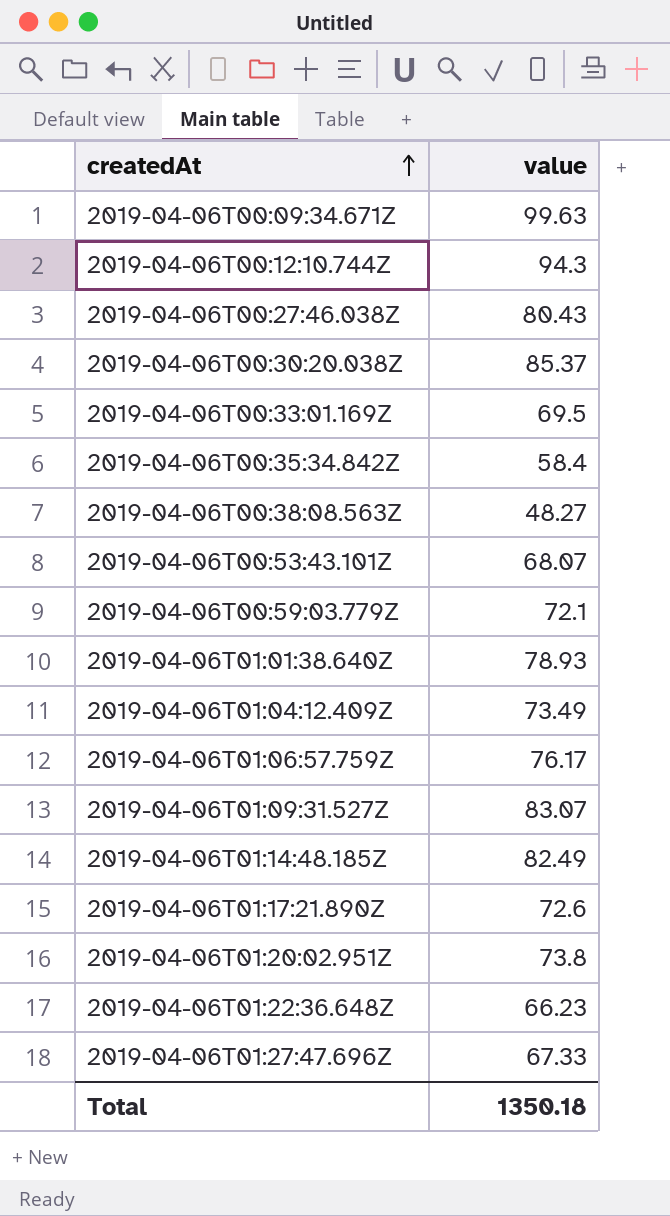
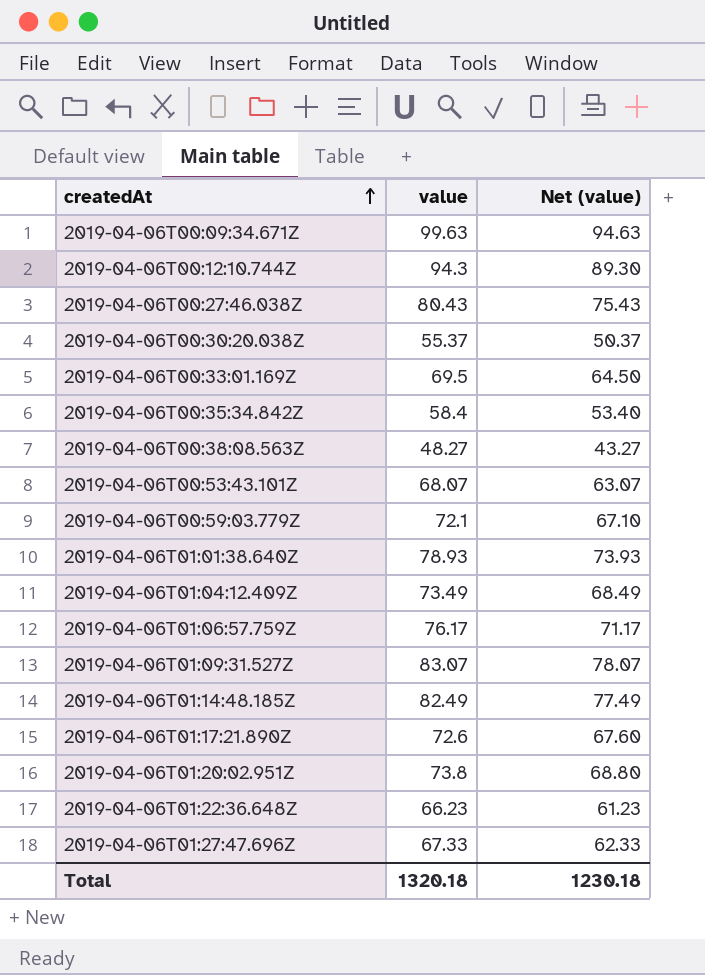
column Net (value) | formula: none -> [value] - 5
2019-04-06T00:30:20.038Z | value: 85.37 -> 55.37
Total | value: 1350.18 -> 1320.18

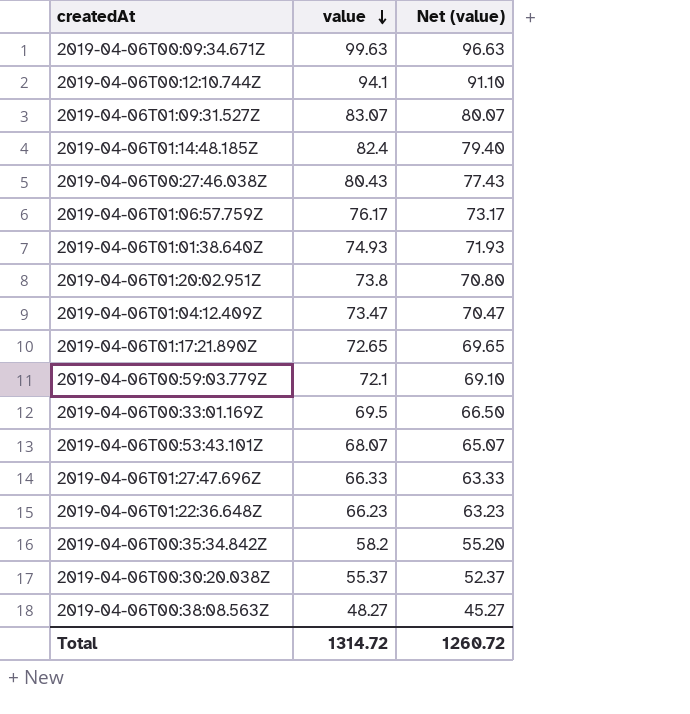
row order: createdAt ascending -> value descending
column Net (value) | formula: [value] - 5 -> [value] - 3
2019-04-06T00:12:10.744Z | value: 94.3 -> 94.1
2019-04-06T01:14:48.185Z | value: 82.49 -> 82.4
2019-04-06T01:01:38.640Z | value: 78.93 -> 74.93
2019-04-06T01:04:12.409Z | value: 73.49 -> 73.47
2019-04-06T01:17:21.890Z | value: 72.6 -> 72.65
2019-04-06T01:27:47.696Z | value: 67.33 -> 66.33
2019-04-06T00:35:34.842Z | value: 58.4 -> 58.2
Total | value: 1320.18 -> 1314.72
Total | Net (value): 1230.18 -> 1260.72

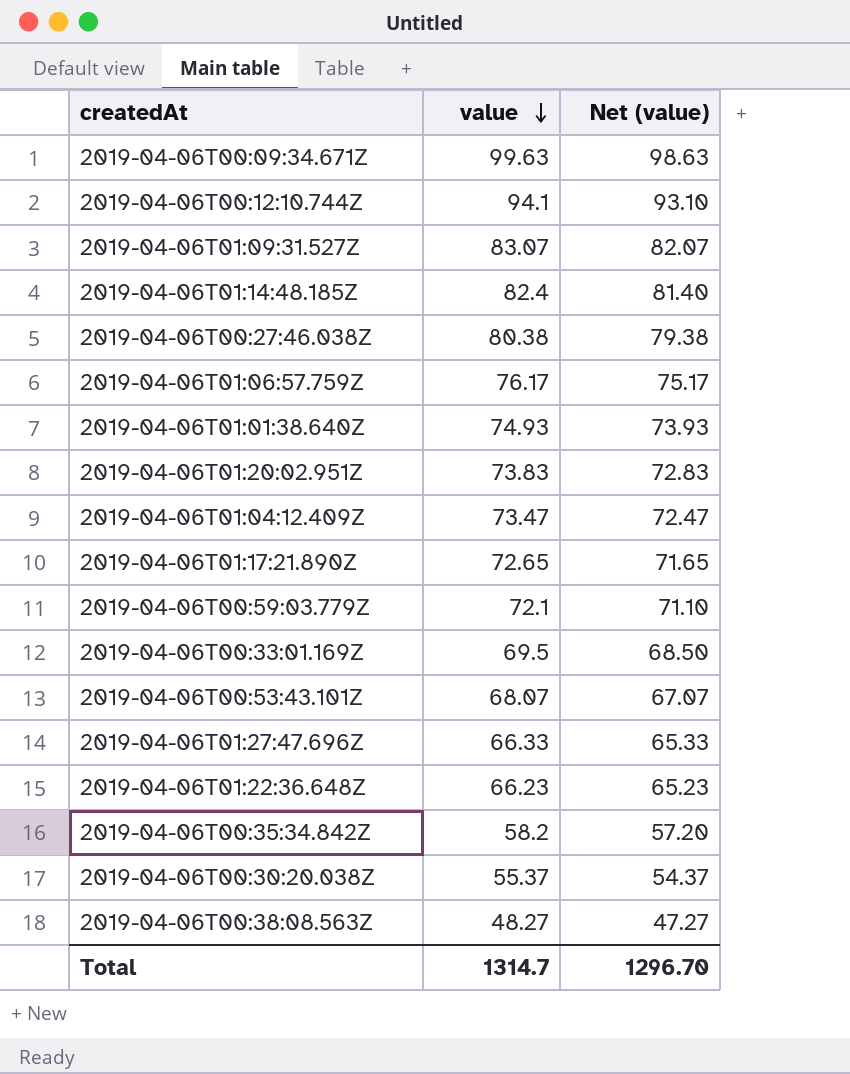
column Net (value) | formula: [value] - 3 -> [value] - 1
2019-04-06T00:27:46.038Z | value: 80.43 -> 80.38
2019-04-06T01:20:02.951Z | value: 73.8 -> 73.83
Total | value: 1314.72 -> 1314.7
Total | Net (value): 1260.72 -> 1296.70

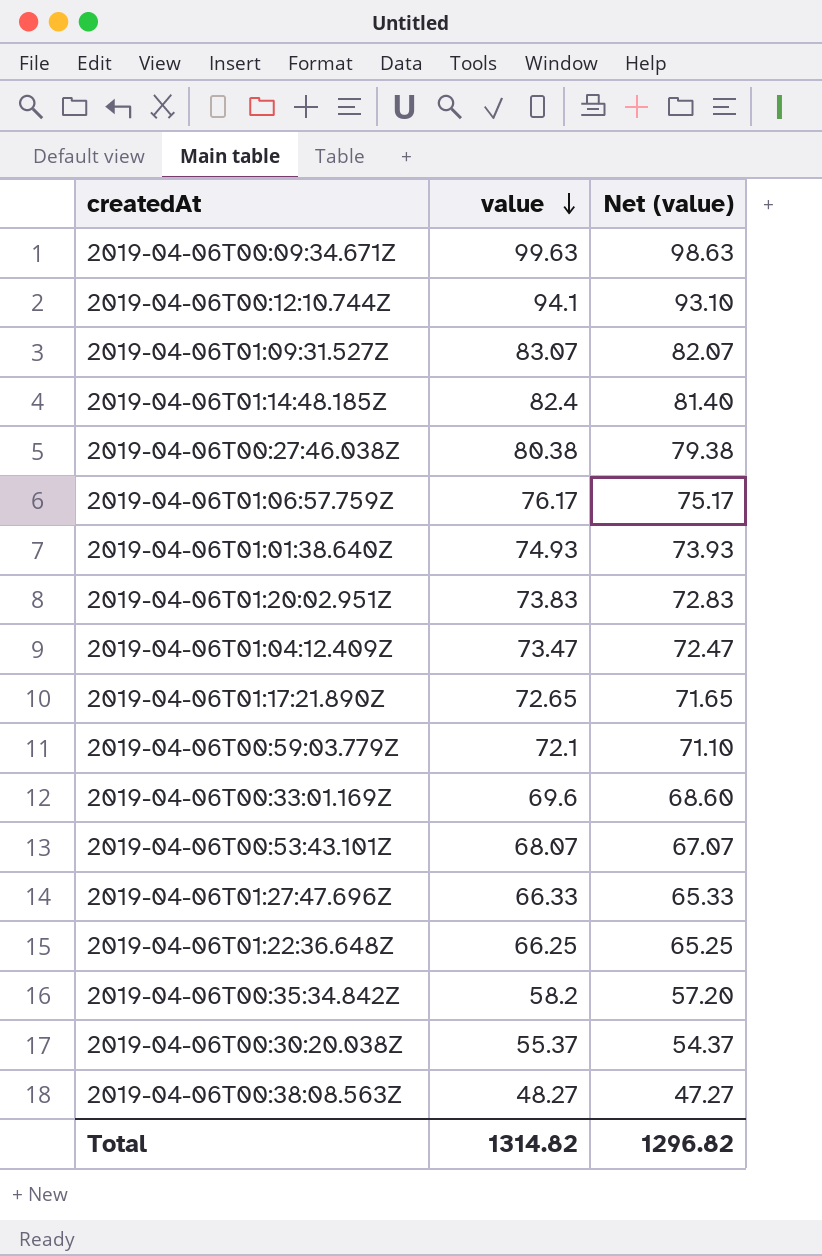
2019-04-06T00:33:01.169Z | value: 69.5 -> 69.6
2019-04-06T00:33:01.169Z | Net (value): 68.50 -> 68.60
2019-04-06T01:22:36.648Z | value: 66.23 -> 66.25
2019-04-06T01:22:36.648Z | Net (value): 65.23 -> 65.25
Total | value: 1314.7 -> 1314.82
Total | Net (value): 1296.70 -> 1296.82

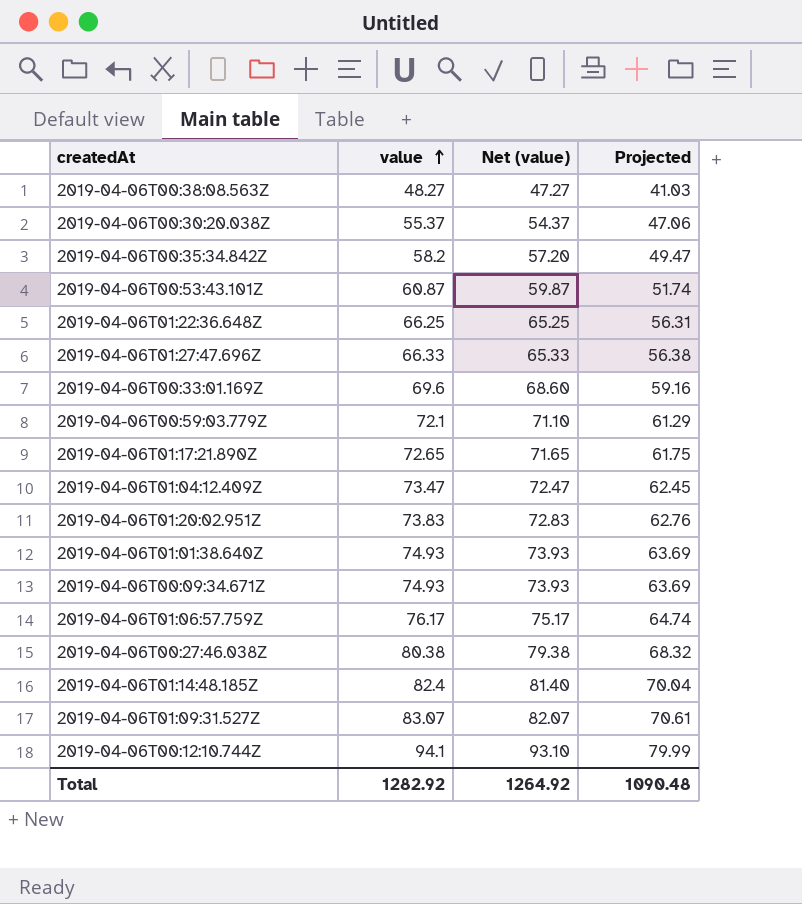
row order: value descending -> value ascending
column Projected | formula: none -> [value] * 0.85
2019-04-06T00:53:43.101Z | value: 68.07 -> 60.87
2019-04-06T00:53:43.101Z | Net (value): 67.07 -> 59.87
2019-04-06T00:09:34.671Z | value: 99.63 -> 74.93
2019-04-06T00:09:34.671Z | Net (value): 98.63 -> 73.93
Total | value: 1314.82 -> 1282.92
Total | Net (value): 1296.82 -> 1264.92

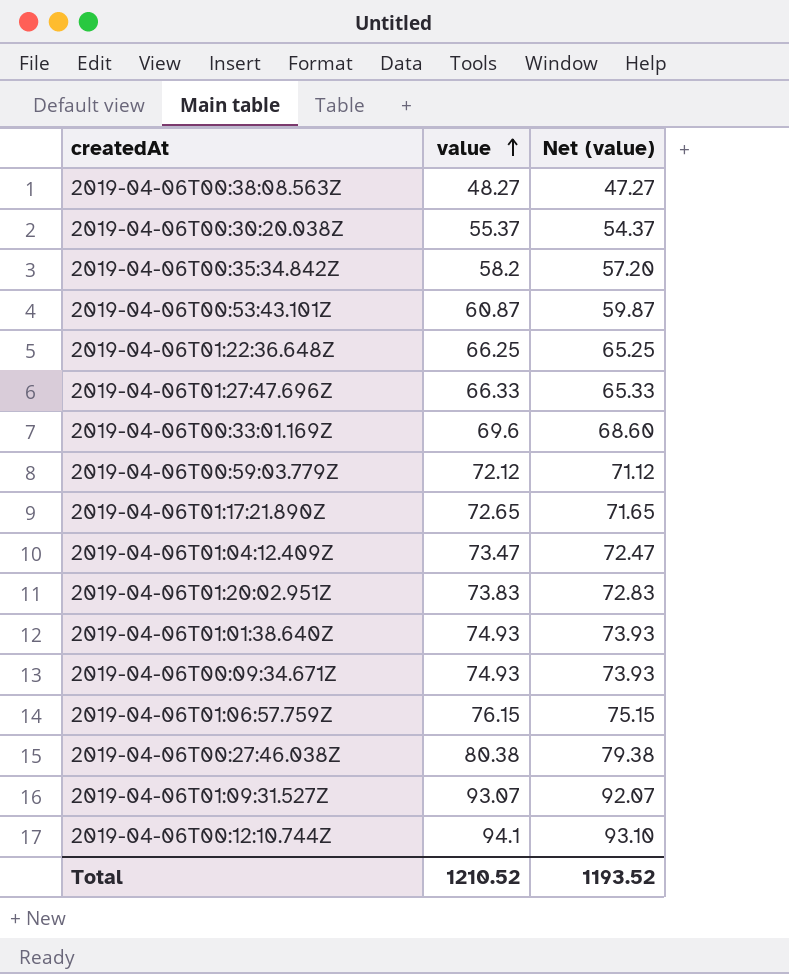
column Projected | formula: [value] * 0.85 -> none
row 2019-04-06T01:14:48.185Z: 82.4 | 81.40 | 70.04 -> none
2019-04-06T00:59:03.779Z | value: 72.1 -> 72.12
2019-04-06T00:59:03.779Z | Net (value): 71.10 -> 71.12
2019-04-06T01:06:57.759Z | value: 76.17 -> 76.15
2019-04-06T01:06:57.759Z | Net (value): 75.17 -> 75.15
2019-04-06T01:09:31.527Z | value: 83.07 -> 93.07
2019-04-06T01:09:31.527Z | Net (value): 82.07 -> 92.07
Total | value: 1282.92 -> 1210.52
Total | Net (value): 1264.92 -> 1193.52

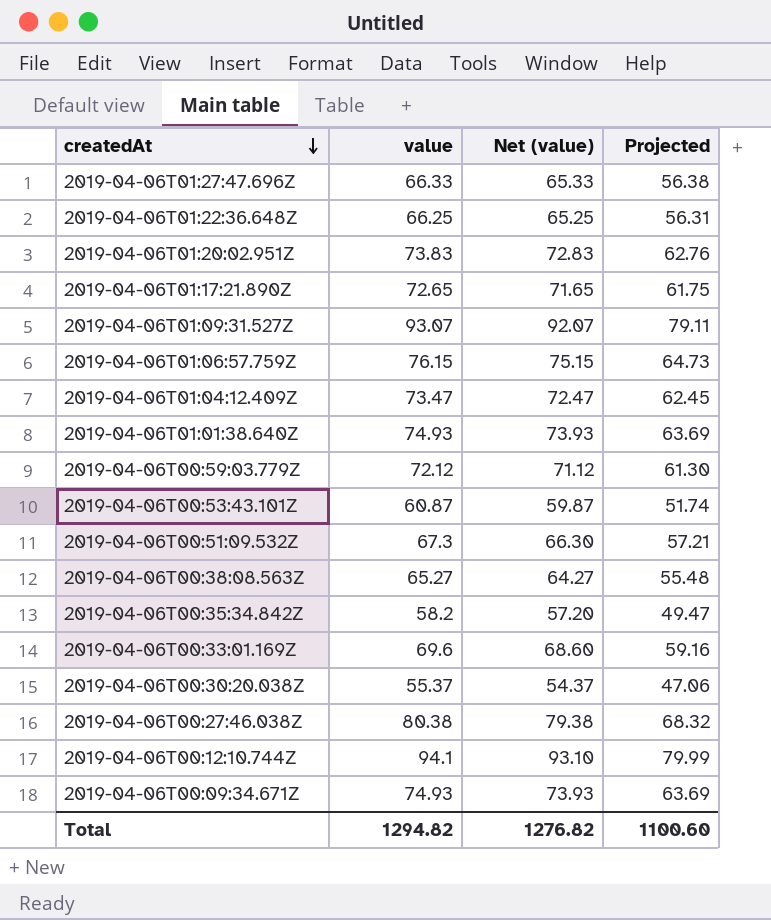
row order: value ascending -> createdAt descending
column Projected | formula: none -> [value] * 0.85
row 2019-04-06T00:51:09.532Z: none -> 67.3 | 66.30 | 57.21
2019-04-06T00:38:08.563Z | value: 48.27 -> 65.27
2019-04-06T00:38:08.563Z | Net (value): 47.27 -> 64.27
Total | value: 1210.52 -> 1294.82
Total | Net (value): 1193.52 -> 1276.82

